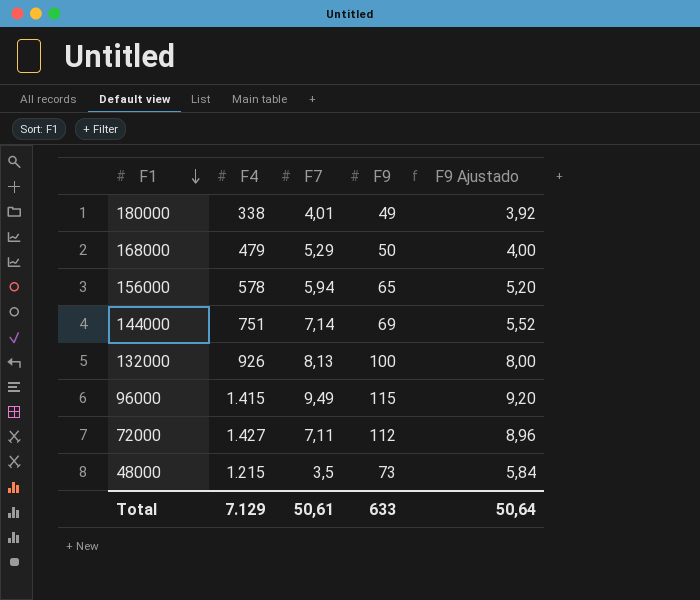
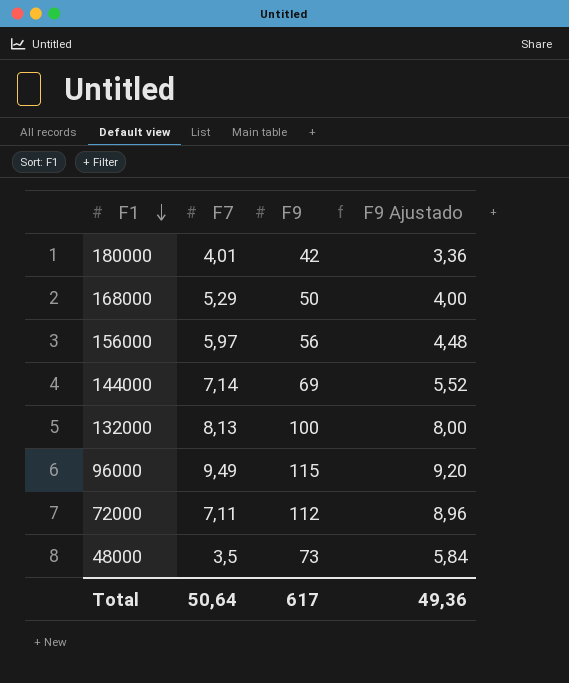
column F4 | position: 2 -> none
180000 | F9: 49 -> 42
180000 | F9 Ajustado: 3,92 -> 3,36
156000 | F7: 5,94 -> 5,97
156000 | F9: 65 -> 56
156000 | F9 Ajustado: 5,20 -> 4,48
Total | F7: 50,61 -> 50,64
Total | F9: 633 -> 617
Total | F9 Ajustado: 50,64 -> 49,36

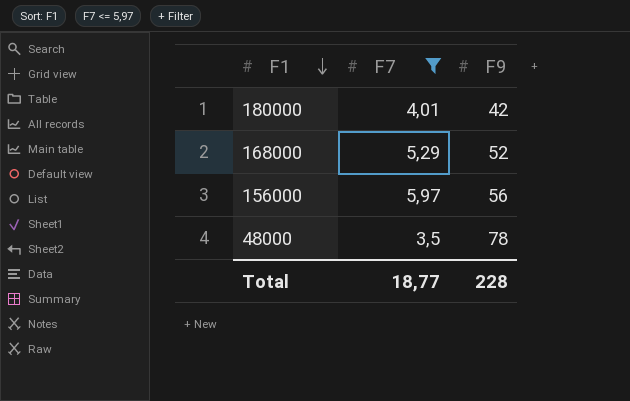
filter: none -> F7 <= 5,97
column F9 Ajustado | formula: [F9] * 0,08 -> none
168000 | F9: 50 -> 52
48000 | F9: 73 -> 78
Total | F7: 50,64 -> 18,77
Total | F9: 617 -> 228

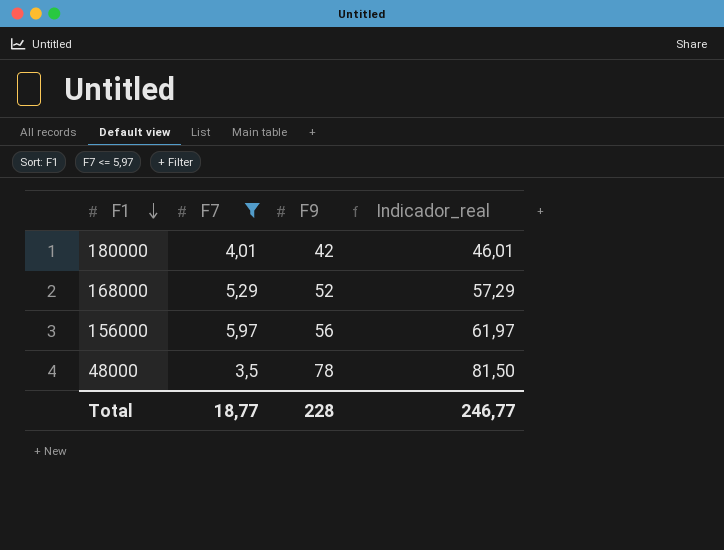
column Indicador_real | formula: none -> [F7] + [F9]

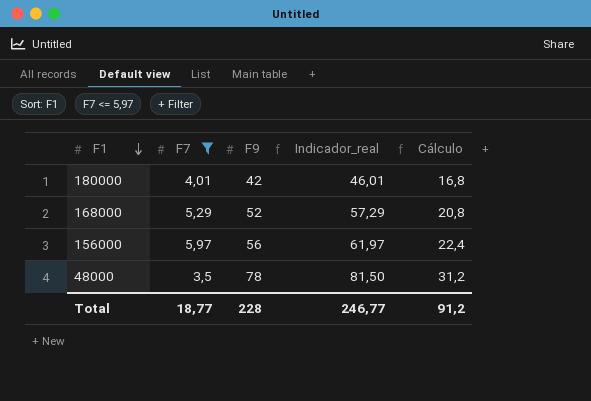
column Cálculo | formula: none -> [F9] * 0,4

